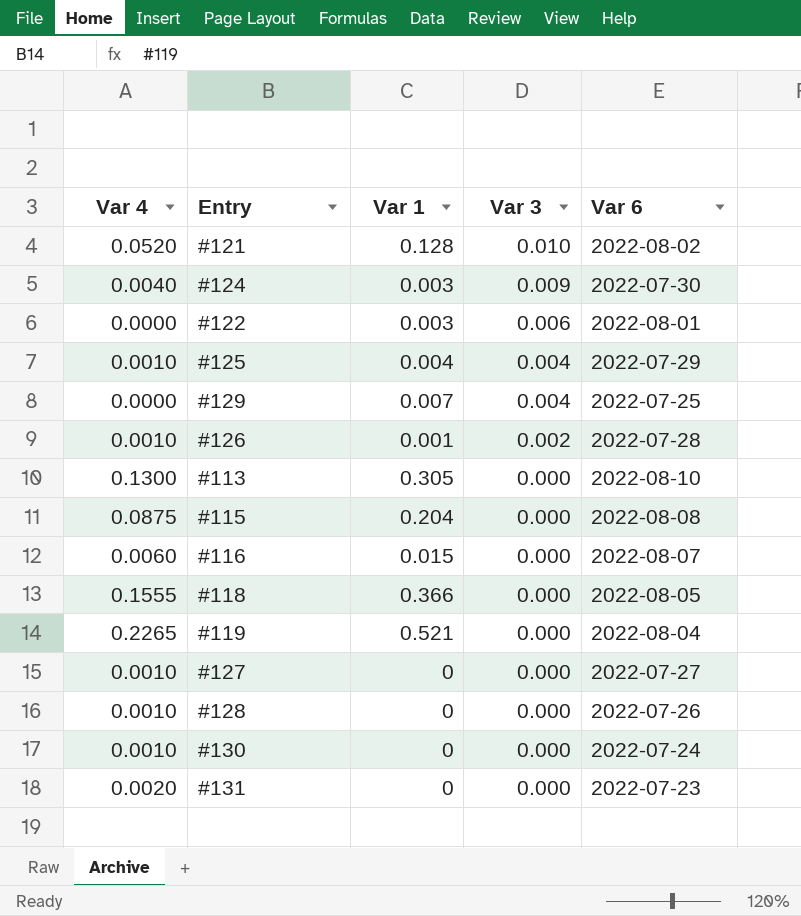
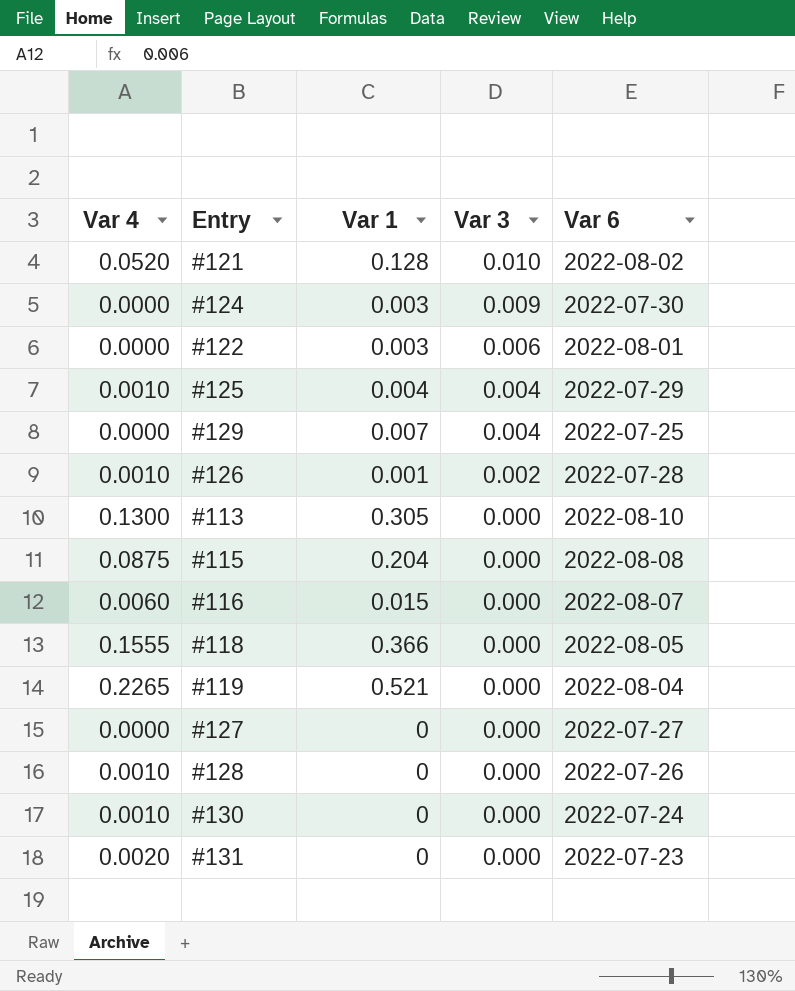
#124 | Var 4: 0.0040 -> 0.0000
#127 | Var 4: 0.0010 -> 0.0000

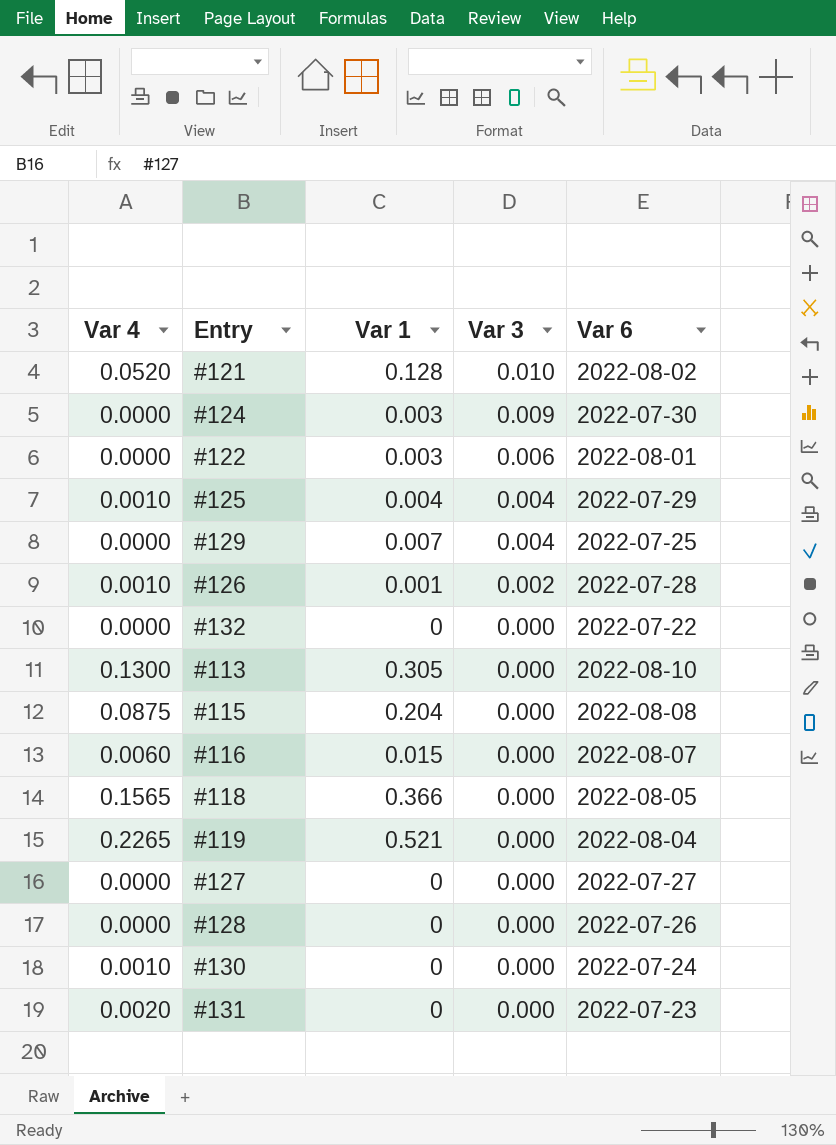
row #132: none -> 0.0000 | 0 | 0.000 | 2022-07-22
#118 | Var 4: 0.1555 -> 0.1565
#128 | Var 4: 0.0010 -> 0.0000

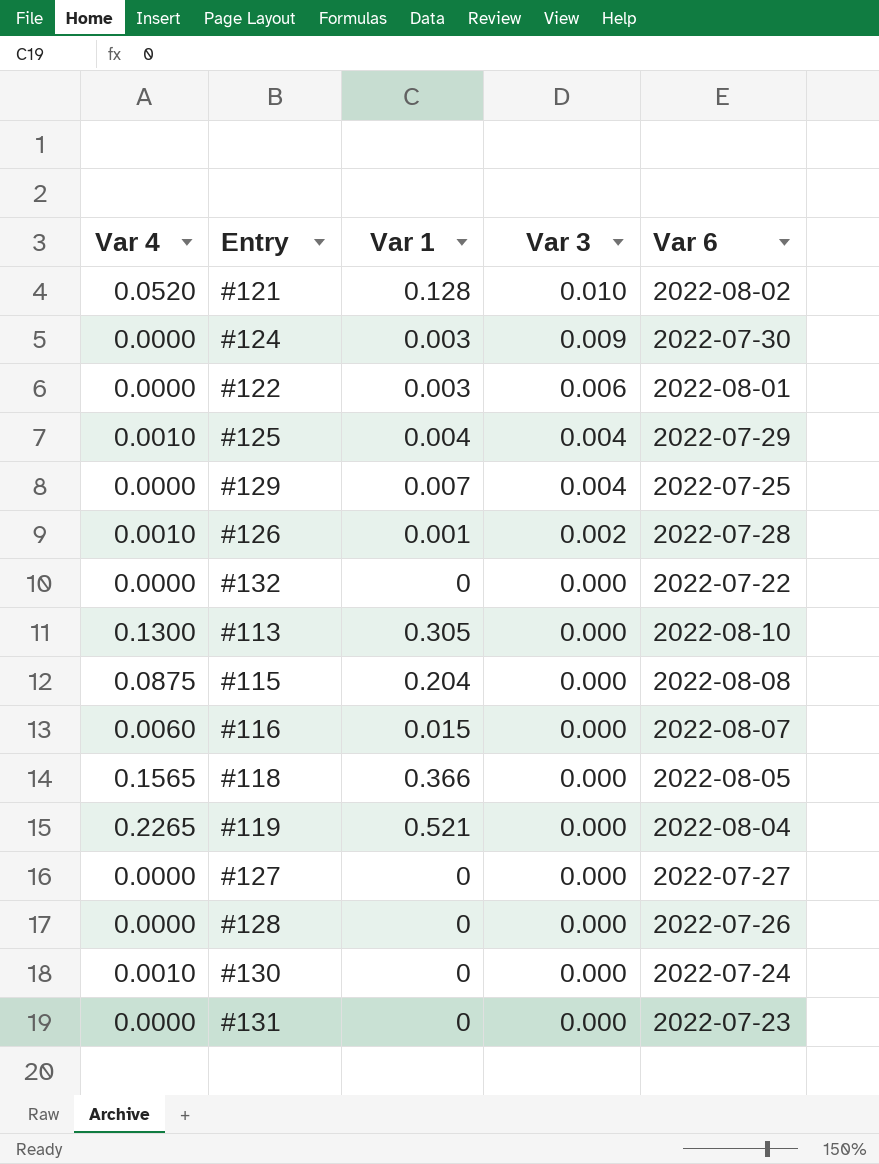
#131 | Var 4: 0.0020 -> 0.0000

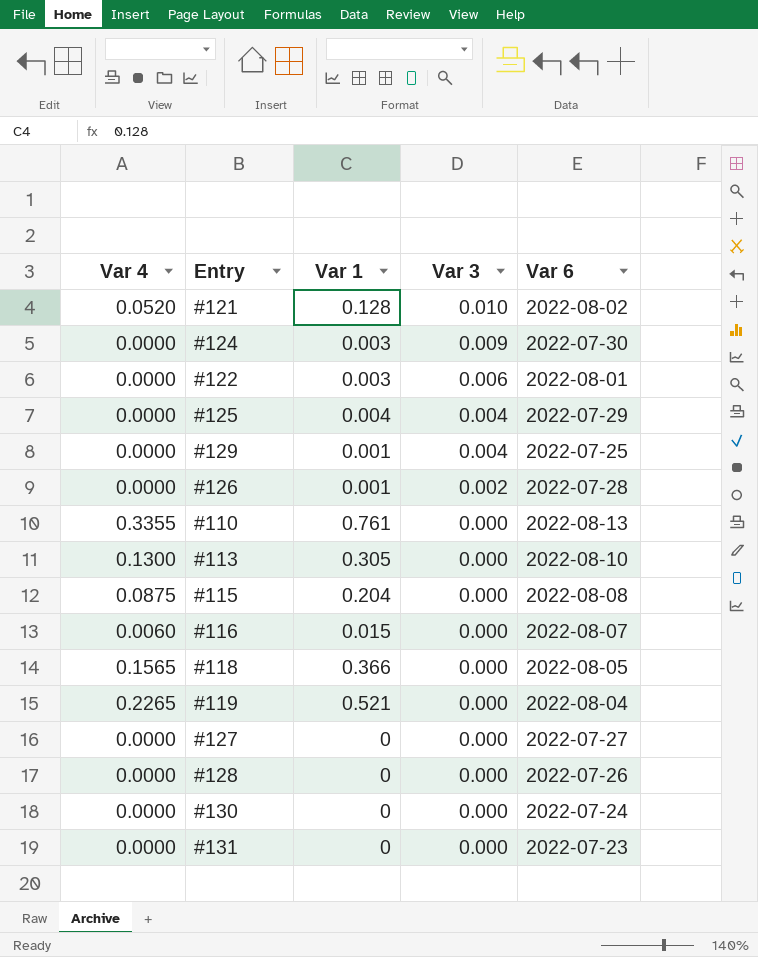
row #132: 0.0000 | 0 | 0.000 | 2022-07-22 -> none
#125 | Var 4: 0.0010 -> 0.0000
#129 | Var 1: 0.007 -> 0.001
#126 | Var 4: 0.0010 -> 0.0000
row #110: none -> 0.3355 | 0.761 | 0.000 | 2022-08-13
#130 | Var 4: 0.0010 -> 0.0000

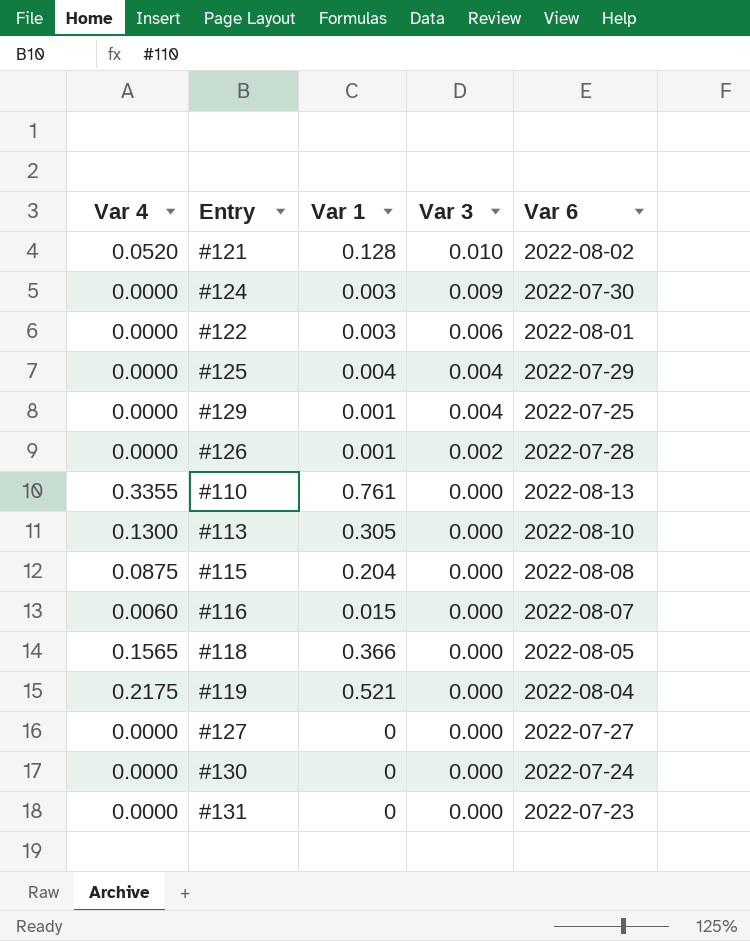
row #128: 0.0000 | 0 | 0.000 | 2022-07-26 -> none
#119 | Var 4: 0.2265 -> 0.2175

